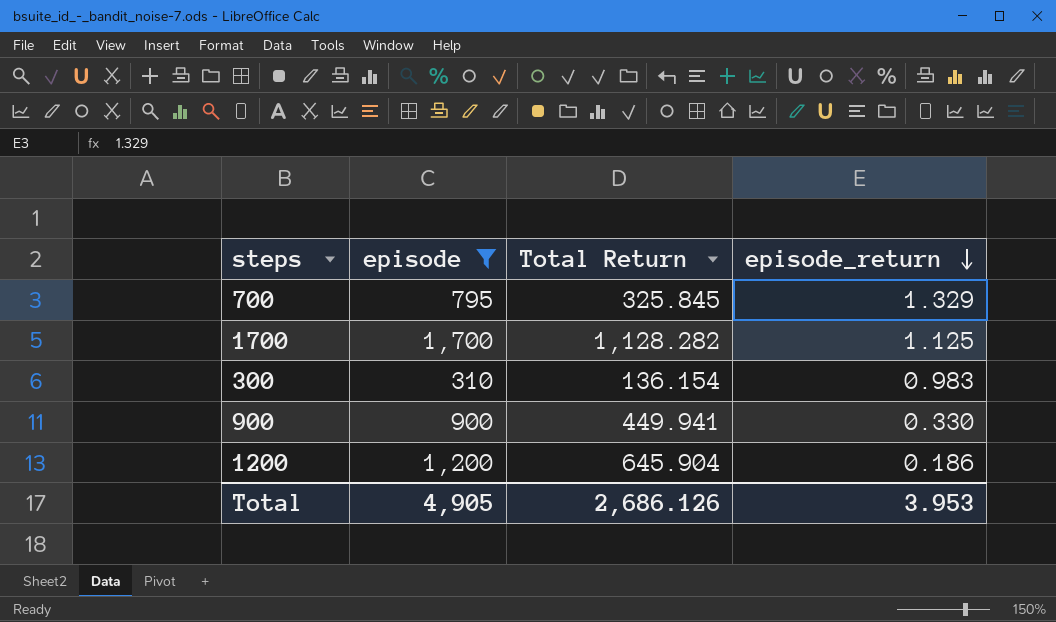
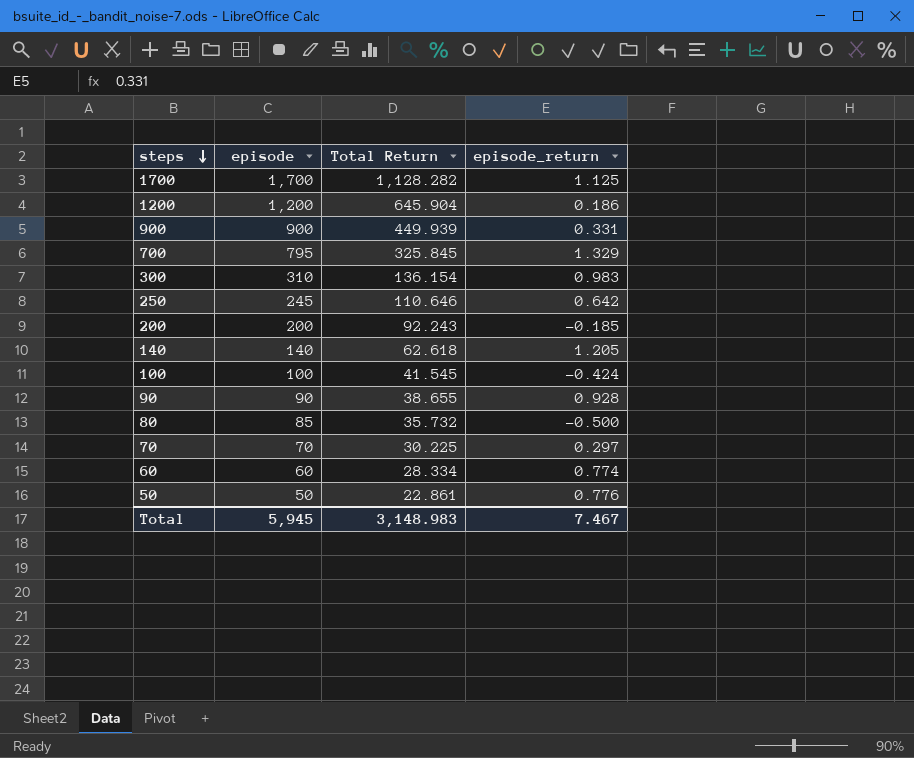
filter: episode >= 310 -> none
row order: episode_return descending -> steps descending
900 | Total Return: 449.941 -> 449.939
900 | episode_return: 0.330 -> 0.331
Total | episode: 4,905 -> 5,945
Total | Total Return: 2,686.126 -> 3,148.983
Total | episode_return: 3.953 -> 7.467

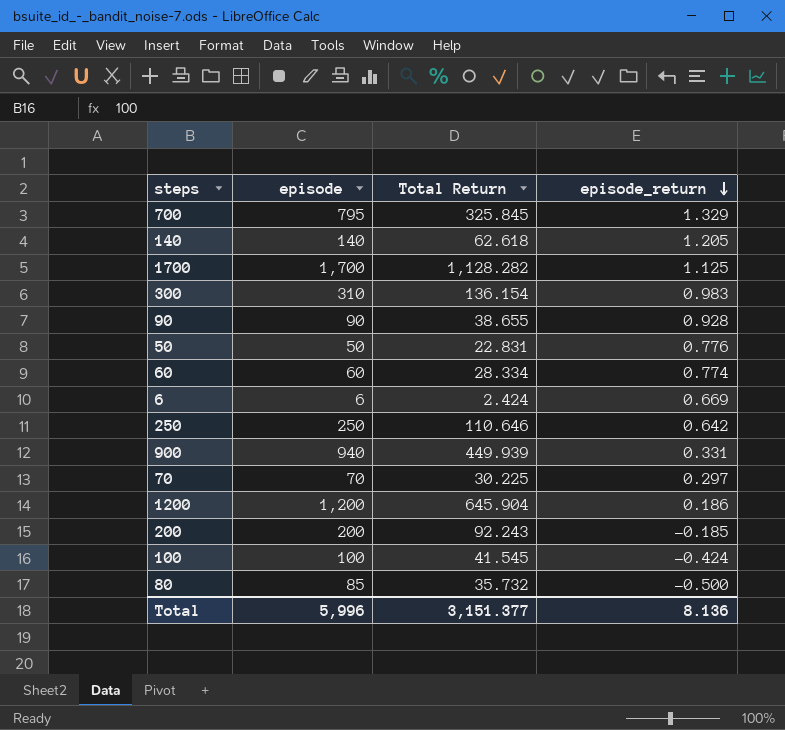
row order: steps descending -> episode_return descending
50 | Total Return: 22.861 -> 22.831
row 6: none -> 6 | 2.424 | 0.669
250 | episode: 245 -> 250
900 | episode: 900 -> 940
Total | episode: 5,945 -> 5,996
Total | Total Return: 3,148.983 -> 3,151.377
Total | episode_return: 7.467 -> 8.136

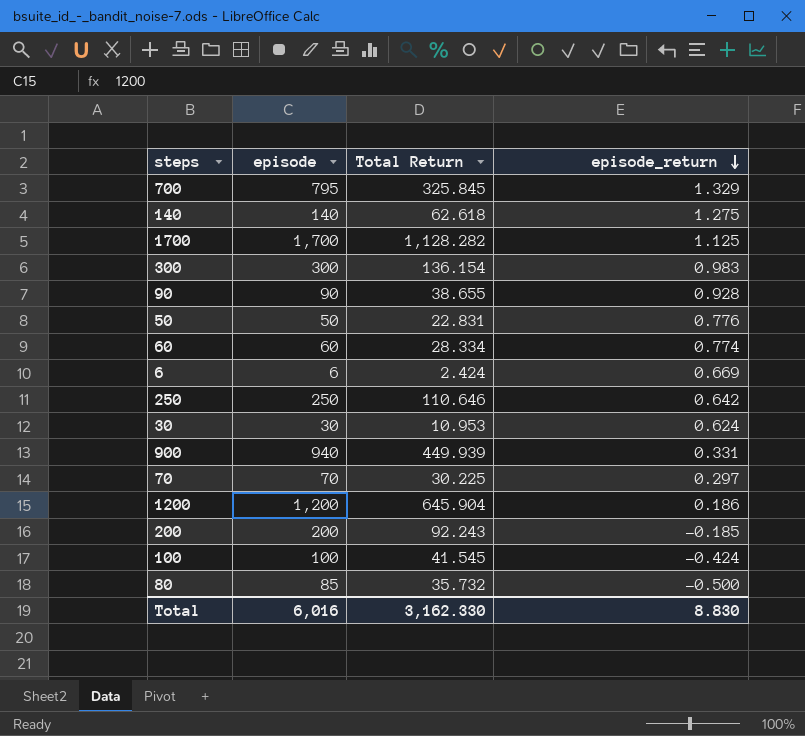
140 | episode_return: 1.205 -> 1.275
300 | episode: 310 -> 300
row 30: none -> 30 | 10.953 | 0.624
Total | episode: 5,996 -> 6,016
Total | Total Return: 3,151.377 -> 3,162.330
Total | episode_return: 8.136 -> 8.830

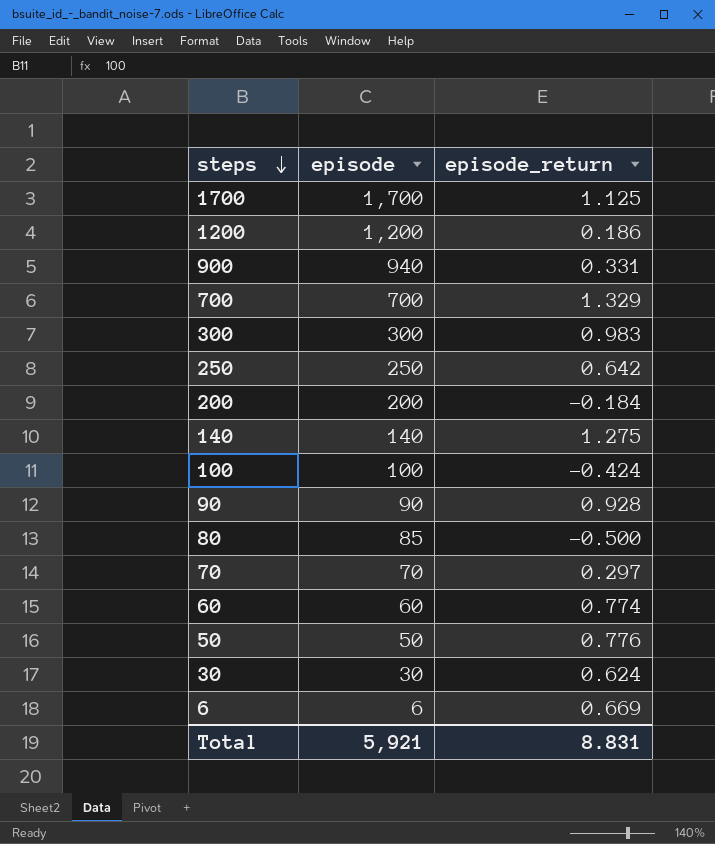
row order: episode_return descending -> steps descending
column Total Return | position: 3 -> none
700 | episode: 795 -> 700
200 | episode_return: -0.185 -> -0.184
Total | episode: 6,016 -> 5,921
Total | episode_return: 8.830 -> 8.831

